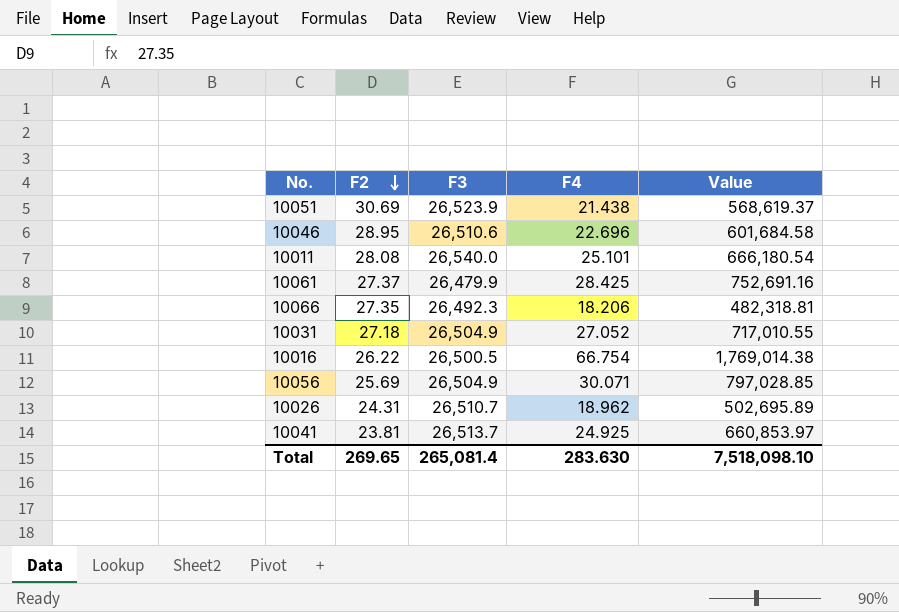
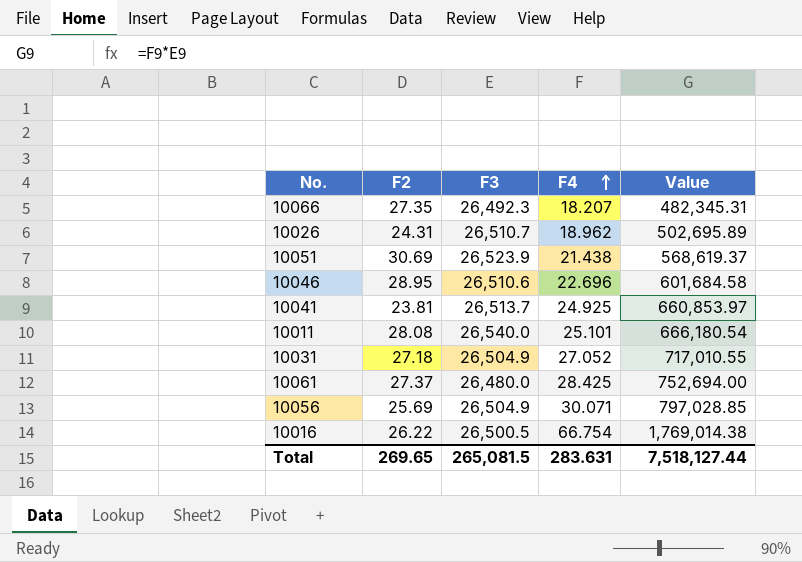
row order: F2 descending -> F4 ascending
10066 | F4: 18.206 -> 18.207
10066 | Value: 482,318.81 -> 482,345.31
10061 | F3: 26,479.9 -> 26,480.0
10061 | Value: 752,691.16 -> 752,694.00
Total | F3: 265,081.4 -> 265,081.5
Total | F4: 283.630 -> 283.631
Total | Value: 7,518,098.10 -> 7,518,127.44

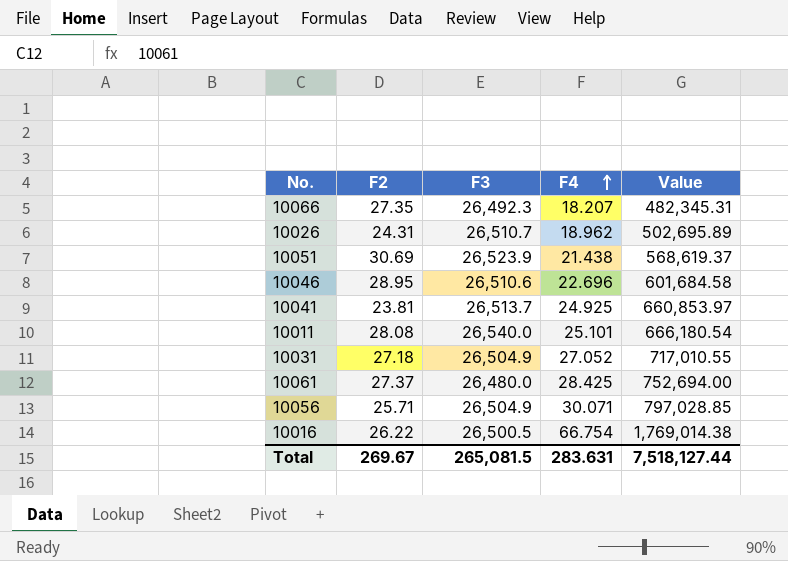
10056 | F2: 25.69 -> 25.71
Total | F2: 269.65 -> 269.67

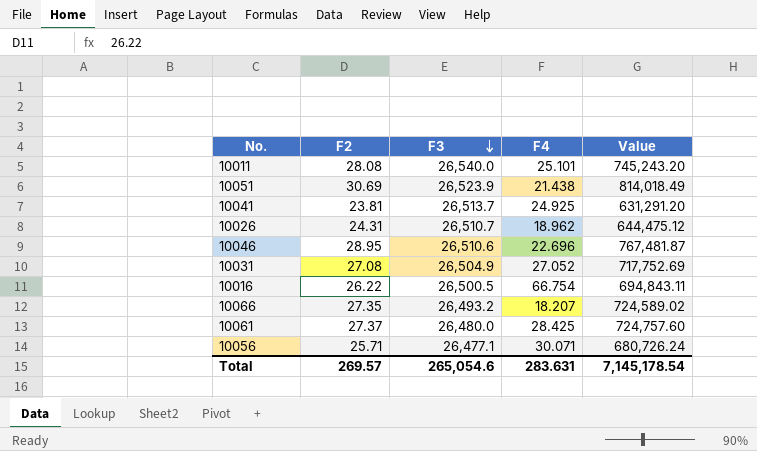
row order: F4 ascending -> F3 descending
column Value | formula: [F3] * [F4] -> [F2] * [F3]
10031 | F2: 27.18 -> 27.08
10066 | F3: 26,492.3 -> 26,493.2
10056 | F3: 26,504.9 -> 26,477.1
Total | F2: 269.67 -> 269.57
Total | F3: 265,081.5 -> 265,054.6
Total | Value: 7,518,127.44 -> 7,145,178.54

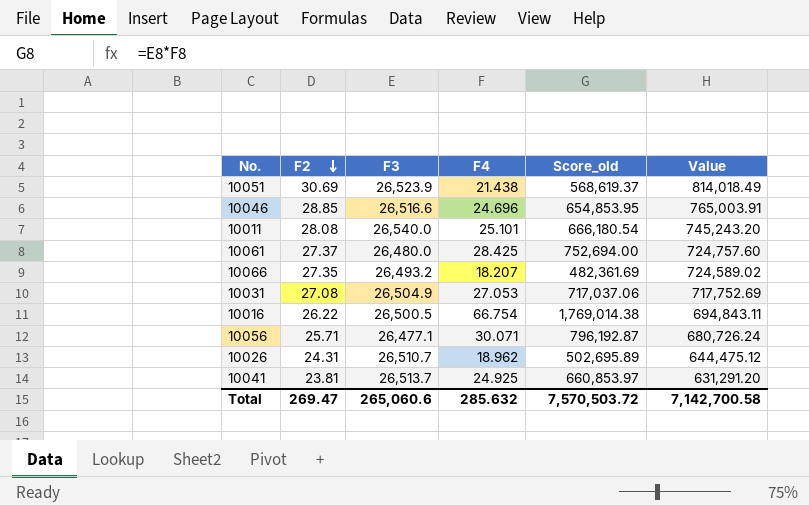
row order: F3 descending -> F2 descending
column Score_old | formula: none -> [F3] * [F4]
10046 | F2: 28.95 -> 28.85
10046 | F3: 26,510.6 -> 26,516.6
10046 | F4: 22.696 -> 24.696
10046 | Value: 767,481.87 -> 765,003.91
10031 | F4: 27.052 -> 27.053
Total | F2: 269.57 -> 269.47
Total | F3: 265,054.6 -> 265,060.6
Total | F4: 283.631 -> 285.632
Total | Value: 7,145,178.54 -> 7,142,700.58

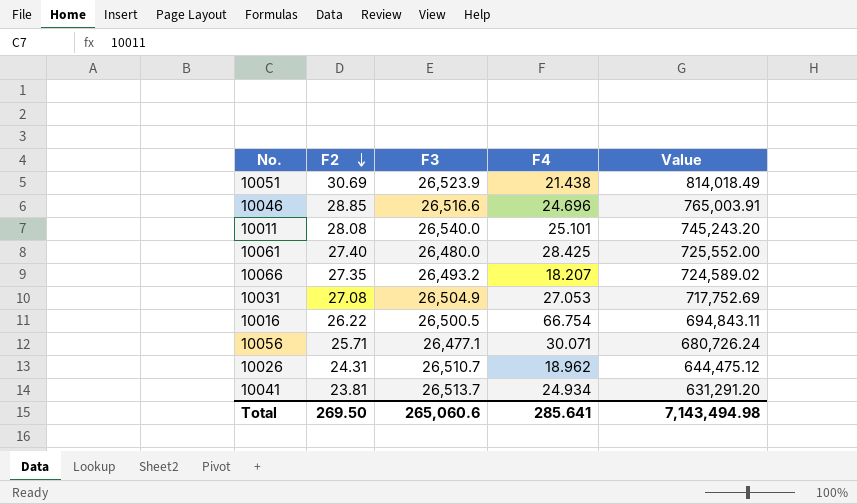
column Score_old | formula: [F3] * [F4] -> none
10061 | F2: 27.37 -> 27.40
10061 | Value: 724,757.60 -> 725,552.00
10041 | F4: 24.925 -> 24.934
Total | F2: 269.47 -> 269.50
Total | F4: 285.632 -> 285.641
Total | Value: 7,142,700.58 -> 7,143,494.98

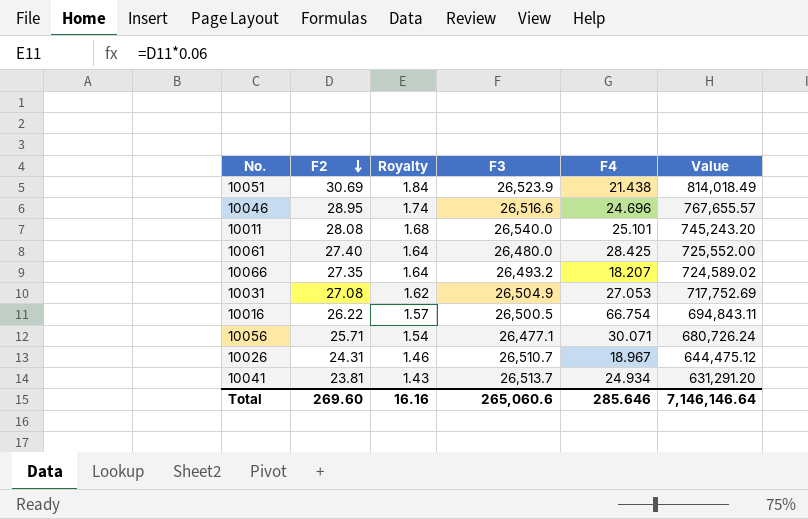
column Royalty | formula: none -> [F2] * 0.06
10046 | F2: 28.85 -> 28.95
10046 | Value: 765,003.91 -> 767,655.57
10026 | F4: 18.962 -> 18.967
Total | F2: 269.50 -> 269.60
Total | F4: 285.641 -> 285.646
Total | Value: 7,143,494.98 -> 7,146,146.64

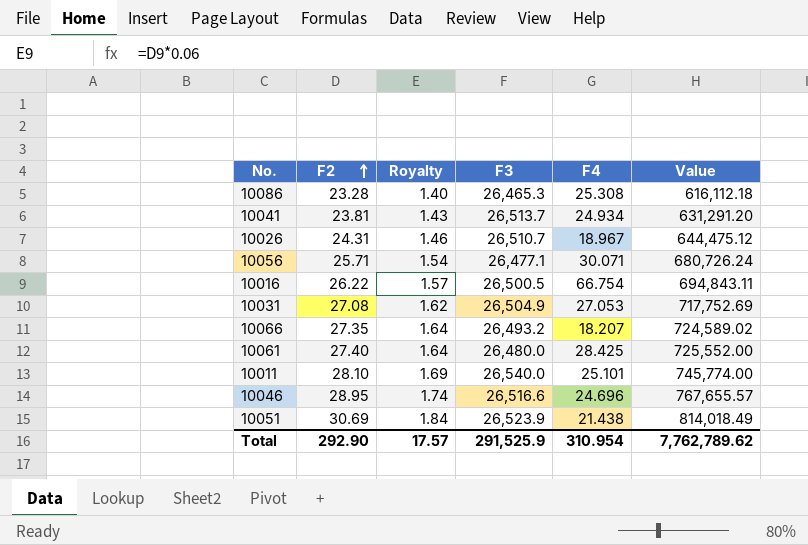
row order: F2 descending -> F2 ascending
row 10086: none -> 23.28 | 1.40 | 26,465.3 | 25.308 | 616,112.18
10011 | F2: 28.08 -> 28.10
10011 | Royalty: 1.68 -> 1.69
10011 | Value: 745,243.20 -> 745,774.00
Total | F2: 269.60 -> 292.90
Total | Royalty: 16.16 -> 17.57
Total | F3: 265,060.6 -> 291,525.9
Total | F4: 285.646 -> 310.954
Total | Value: 7,146,146.64 -> 7,762,789.62

